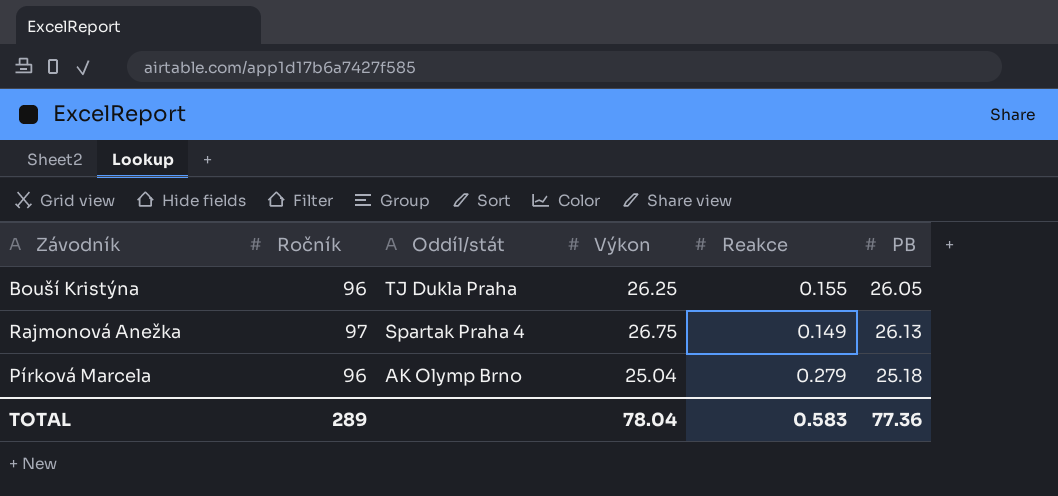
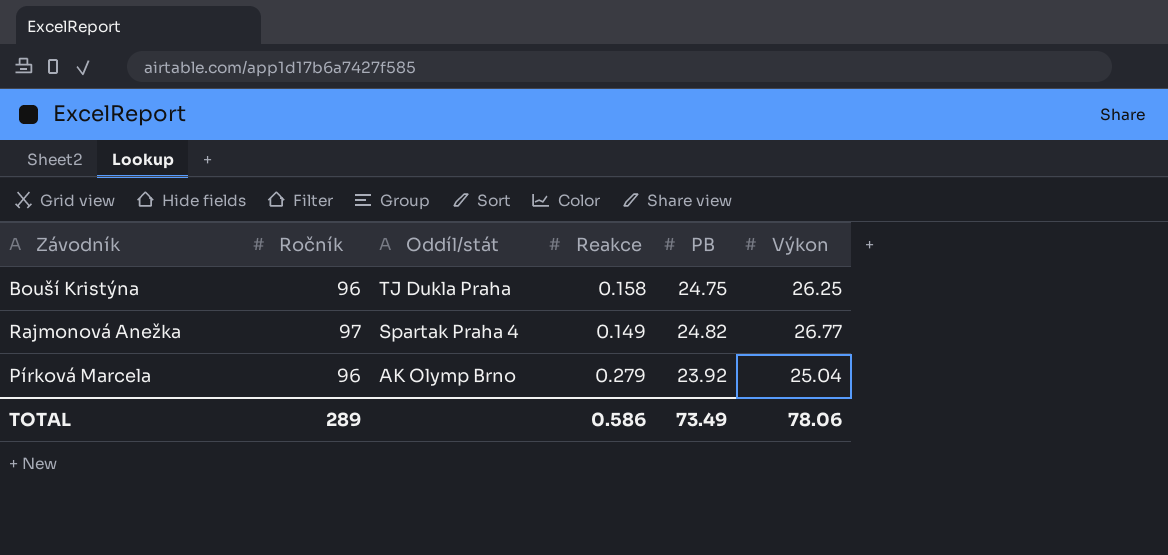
column Výkon | position: 4 -> 6
Bouší Kristýna | Reakce: 0.155 -> 0.158
Bouší Kristýna | PB: 26.05 -> 24.75
Rajmonová Anežka | PB: 26.13 -> 24.82
Rajmonová Anežka | Výkon: 26.75 -> 26.77
Pírková Marcela | PB: 25.18 -> 23.92
TOTAL | Reakce: 0.583 -> 0.586
TOTAL | PB: 77.36 -> 73.49
TOTAL | Výkon: 78.04 -> 78.06

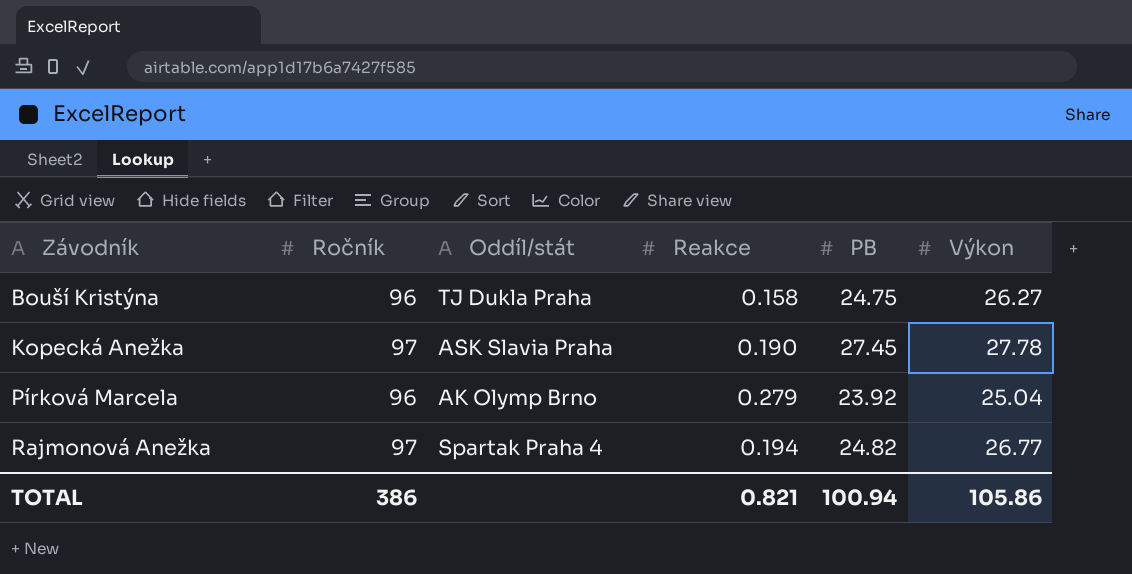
row order: Oddíl/stát descending -> Závodník ascending
Bouší Kristýna | Výkon: 26.25 -> 26.27
row Kopecká Anežka: none -> 97 | ASK Slavia Praha | 0.190 | 27.45 | 27.78
Rajmonová Anežka | Reakce: 0.149 -> 0.194
TOTAL | Ročník: 289 -> 386
TOTAL | Reakce: 0.586 -> 0.821
TOTAL | PB: 73.49 -> 100.94
TOTAL | Výkon: 78.06 -> 105.86

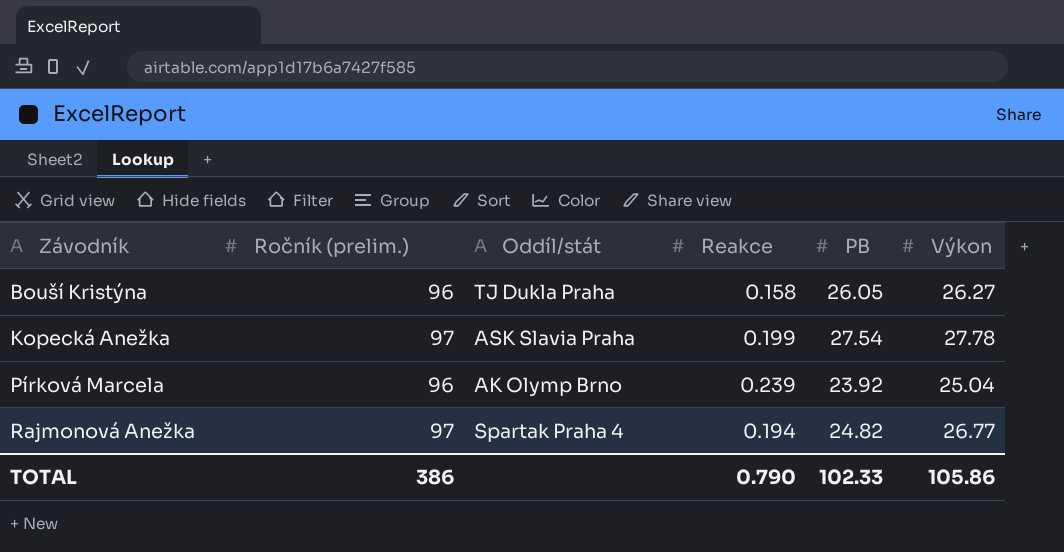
column name: Ročník -> Ročník (prelim.)
Bouší Kristýna | PB: 24.75 -> 26.05
Kopecká Anežka | Reakce: 0.190 -> 0.199
Kopecká Anežka | PB: 27.45 -> 27.54
Pírková Marcela | Reakce: 0.279 -> 0.239
TOTAL | Reakce: 0.821 -> 0.790
TOTAL | PB: 100.94 -> 102.33

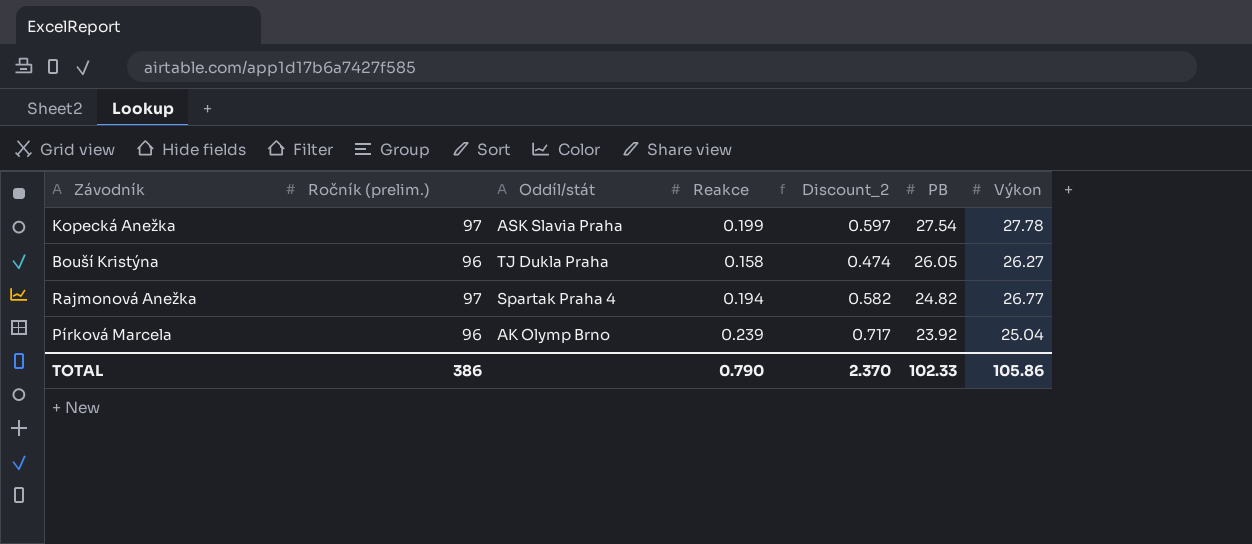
row order: Závodník ascending -> PB descending
column Discount_2 | formula: none -> [Reakce] * 3

